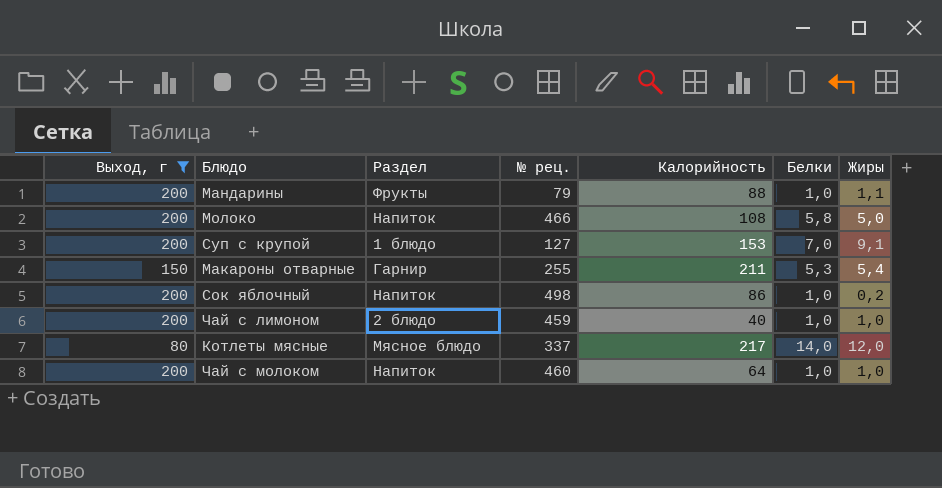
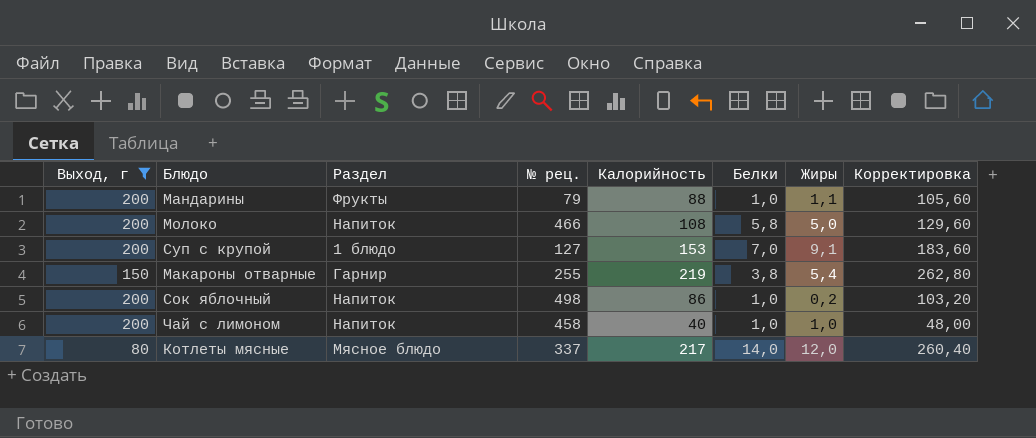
column Корректировка | formula: none -> [Калорийность] * 1,2
row Чай с молоком: 200 | Напиток | 460 | 64 | 1,0 | 1,0 -> none
Макароны отварные | Калорийность: 211 -> 219
Макароны отварные | Белки: 5,3 -> 3,8
Чай с лимоном | Раздел: 2 блюдо -> Напиток
Чай с лимоном | № рец.: 459 -> 458

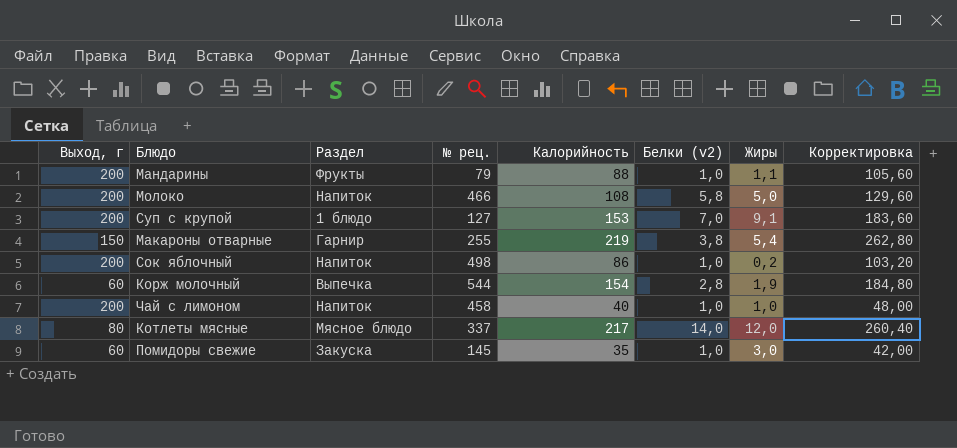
filter: Выход, г != 60 -> none
column name: Белки -> Белки (v2)

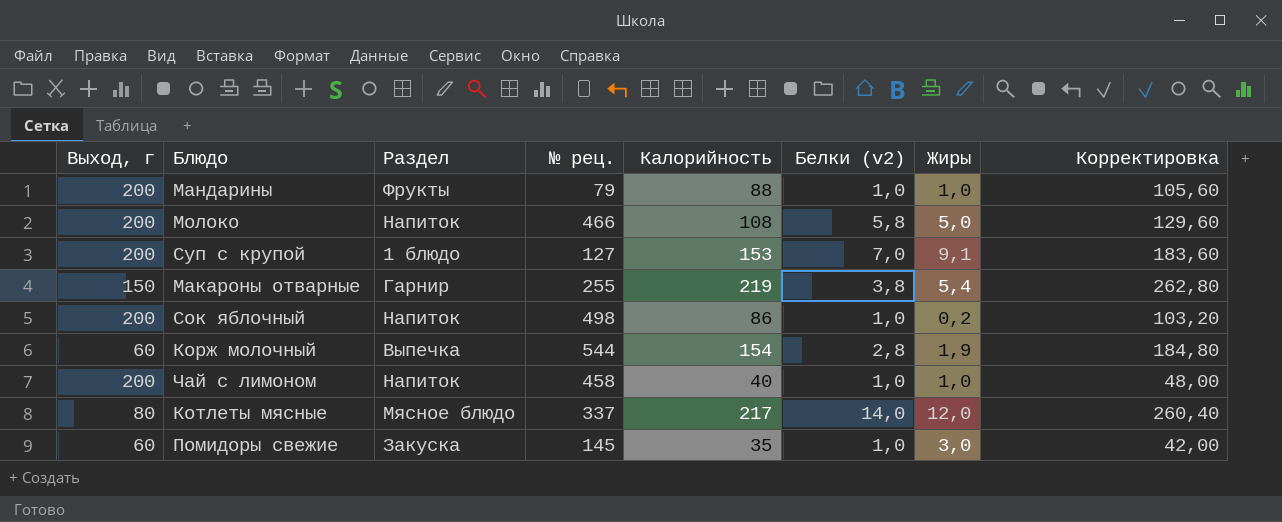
Мандарины | Жиры: 1,1 -> 1,0

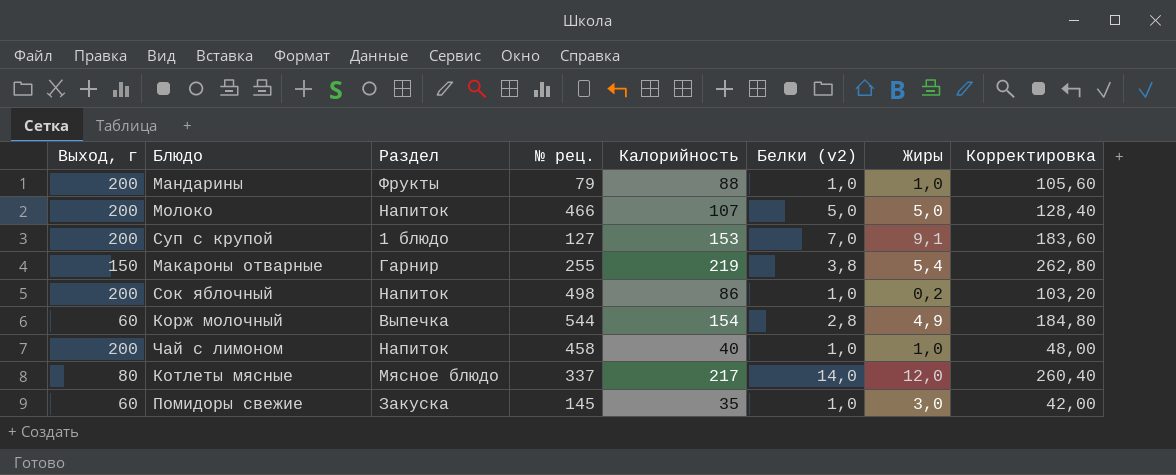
Молоко | Калорийность: 108 -> 107
Молоко | Белки (v2): 5,8 -> 5,0
Молоко | Корректировка: 129,60 -> 128,40
Корж молочный | Жиры: 1,9 -> 4,9

